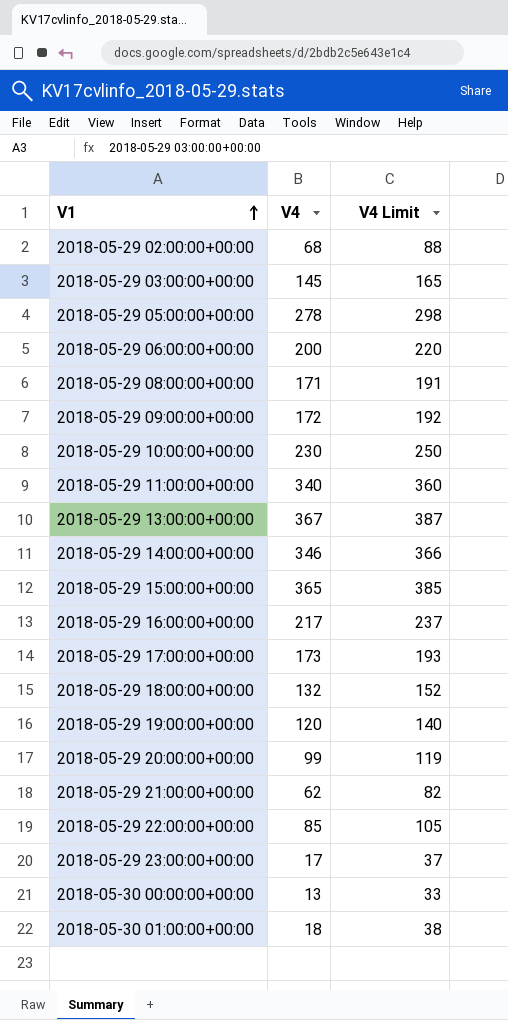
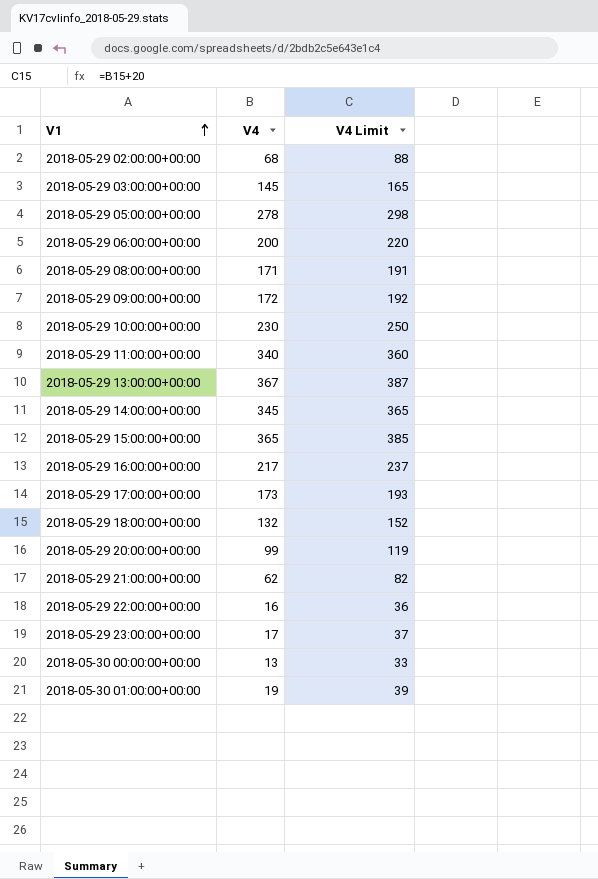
row 2018-05-29 19:00:00+00:00: 120 | 140 -> none
2018-05-29 14:00:00+00:00 | V4: 346 -> 345
2018-05-29 14:00:00+00:00 | V4 Limit: 366 -> 365
2018-05-29 22:00:00+00:00 | V4: 85 -> 16
2018-05-29 22:00:00+00:00 | V4 Limit: 105 -> 36
2018-05-30 01:00:00+00:00 | V4: 18 -> 19
2018-05-30 01:00:00+00:00 | V4 Limit: 38 -> 39

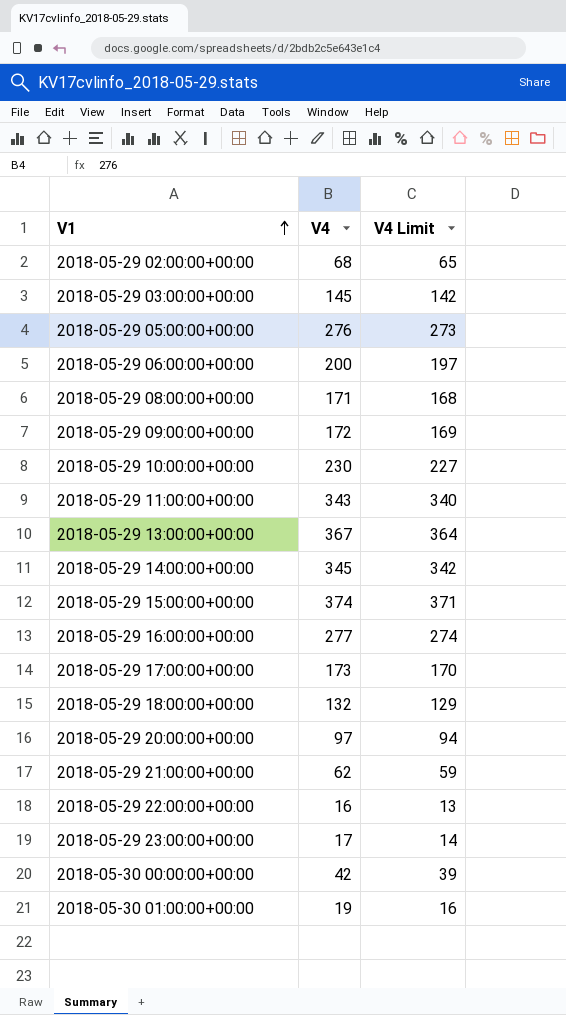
column V4 Limit | formula: [V4] + 20 -> [V4] - 3
2018-05-29 05:00:00+00:00 | V4: 278 -> 276
2018-05-29 11:00:00+00:00 | V4: 340 -> 343
2018-05-29 15:00:00+00:00 | V4: 365 -> 374
2018-05-29 16:00:00+00:00 | V4: 217 -> 277
2018-05-29 20:00:00+00:00 | V4: 99 -> 97
2018-05-30 00:00:00+00:00 | V4: 13 -> 42

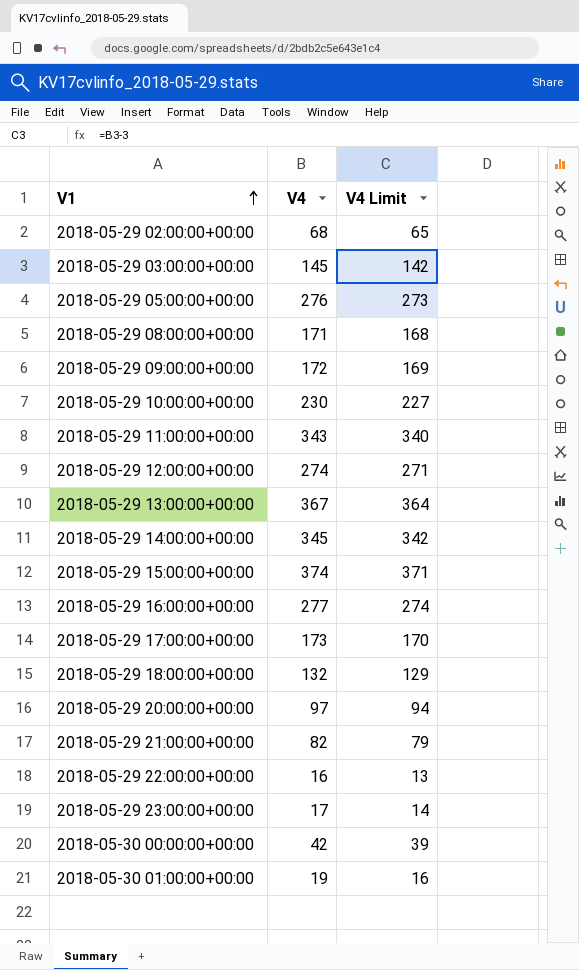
row 2018-05-29 06:00:00+00:00: 200 | 197 -> none
row 2018-05-29 12:00:00+00:00: none -> 274 | 271
2018-05-29 21:00:00+00:00 | V4: 62 -> 82
2018-05-29 21:00:00+00:00 | V4 Limit: 59 -> 79

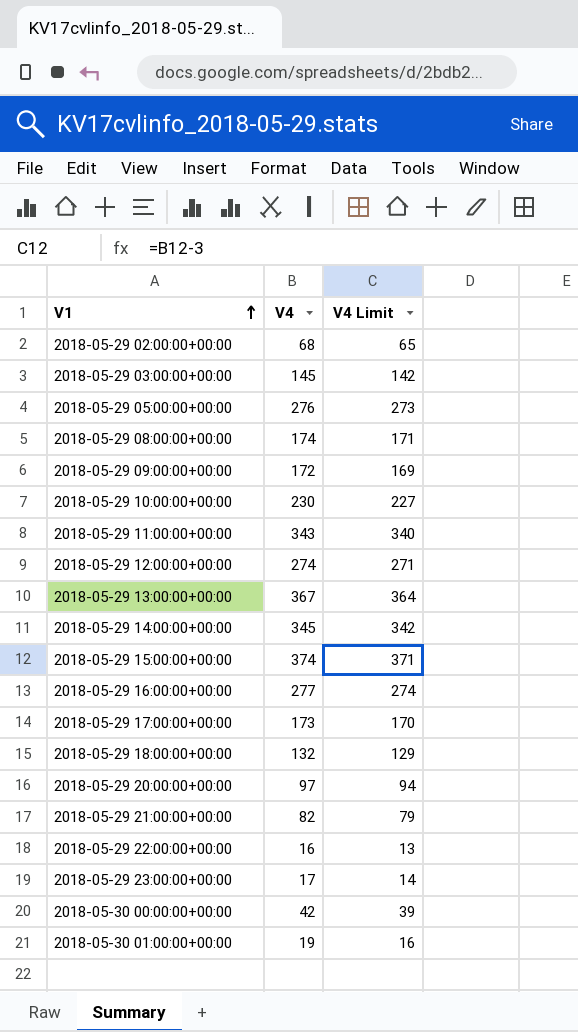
2018-05-29 08:00:00+00:00 | V4: 171 -> 174
2018-05-29 08:00:00+00:00 | V4 Limit: 168 -> 171

